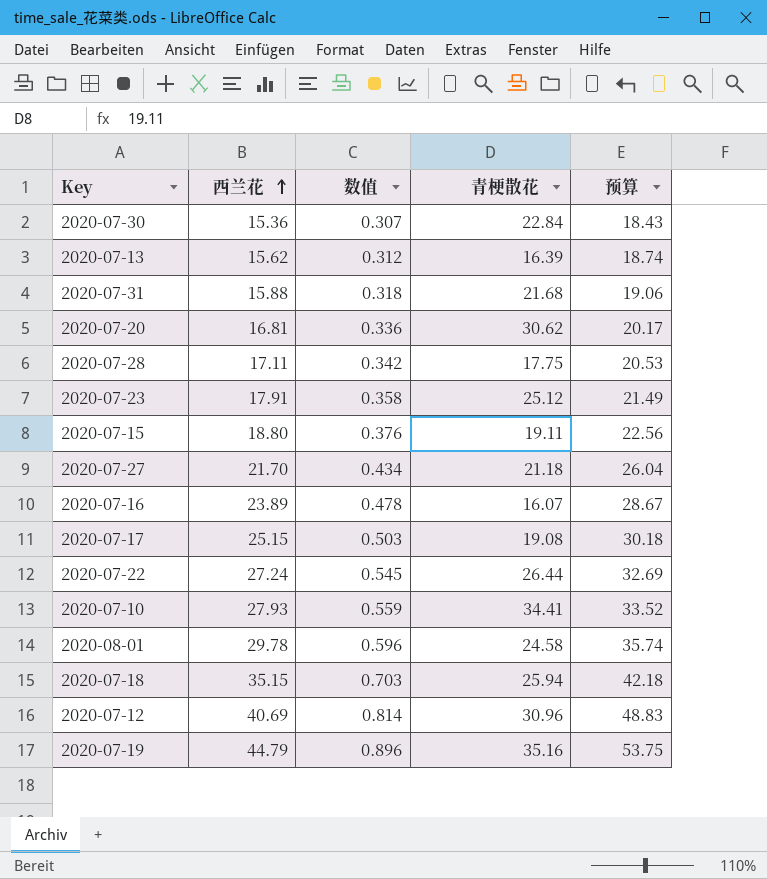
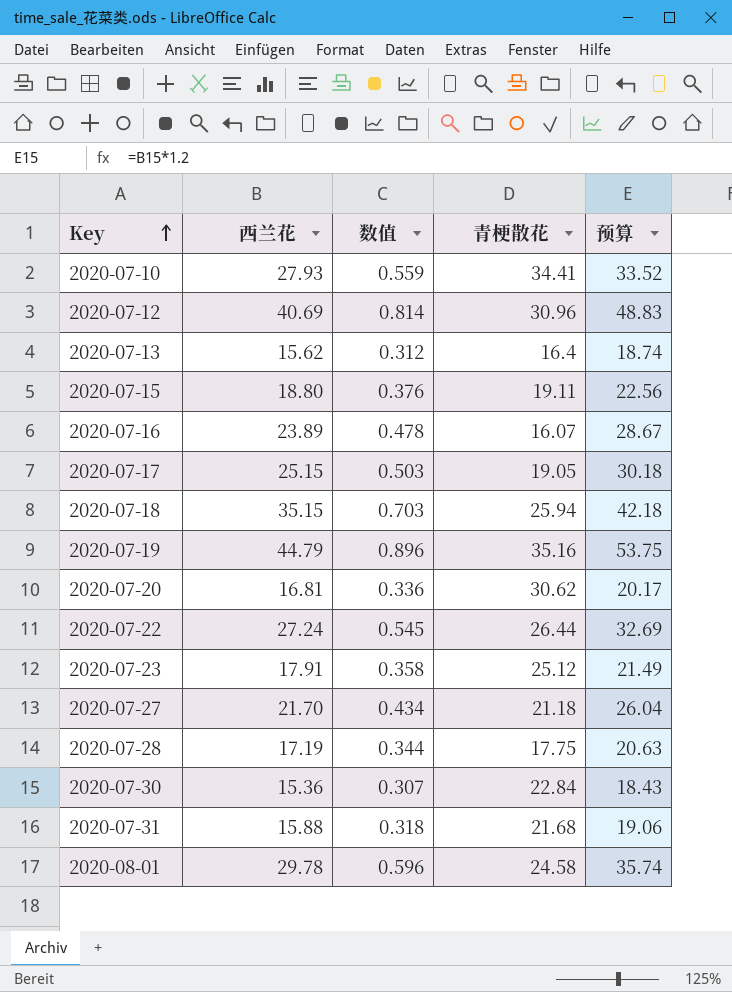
row order: 西兰花 ascending -> Key ascending
2020-07-13 | 青梗散花: 16.39 -> 16.4
2020-07-17 | 青梗散花: 19.08 -> 19.05
2020-07-28 | 西兰花: 17.11 -> 17.19
2020-07-28 | 数值: 0.342 -> 0.344
2020-07-28 | 预算: 20.53 -> 20.63

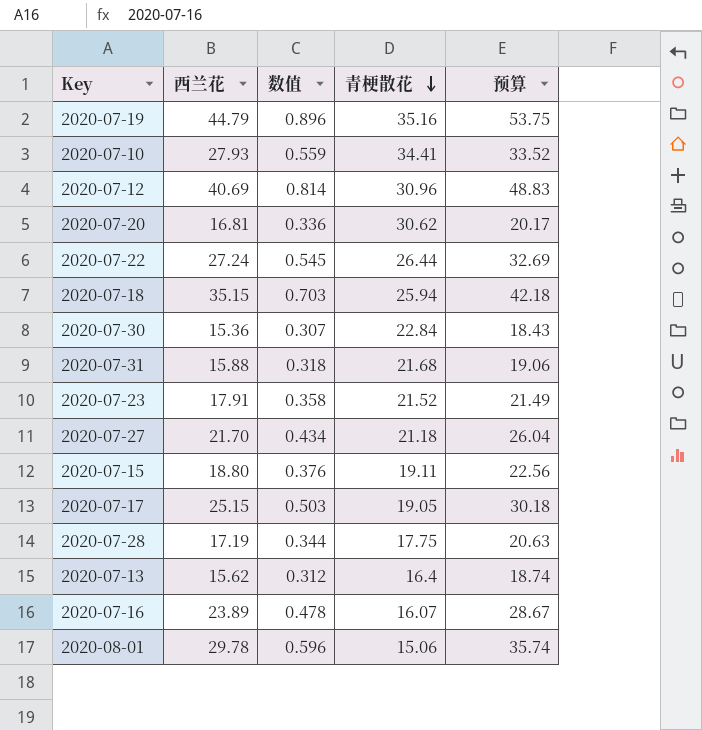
row order: Key ascending -> 青梗散花 descending
2020-07-23 | 青梗散花: 25.12 -> 21.52
2020-08-01 | 青梗散花: 24.58 -> 15.06

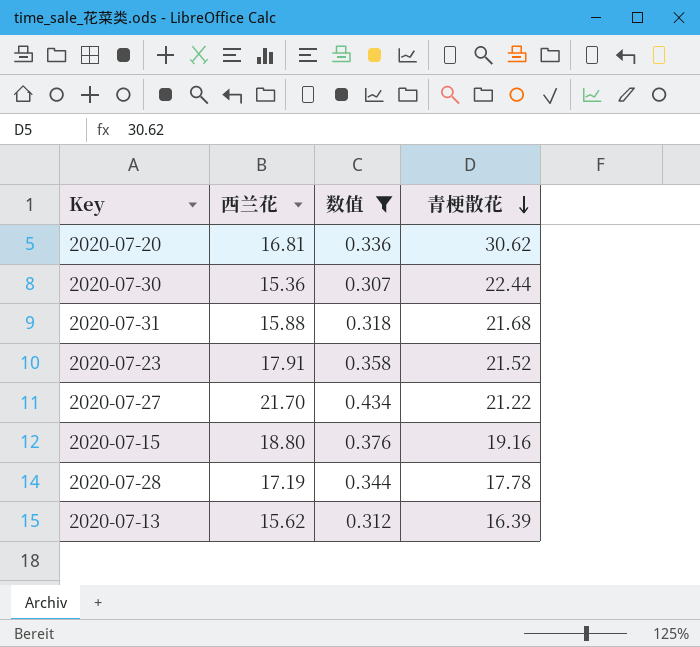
filter: none -> 数值 <= 0.434
column 预算 | formula: [西兰花] * 1.2 -> none
2020-07-30 | 青梗散花: 22.84 -> 22.44
2020-07-27 | 青梗散花: 21.18 -> 21.22
2020-07-15 | 青梗散花: 19.11 -> 19.16
2020-07-28 | 青梗散花: 17.75 -> 17.78
2020-07-13 | 青梗散花: 16.4 -> 16.39

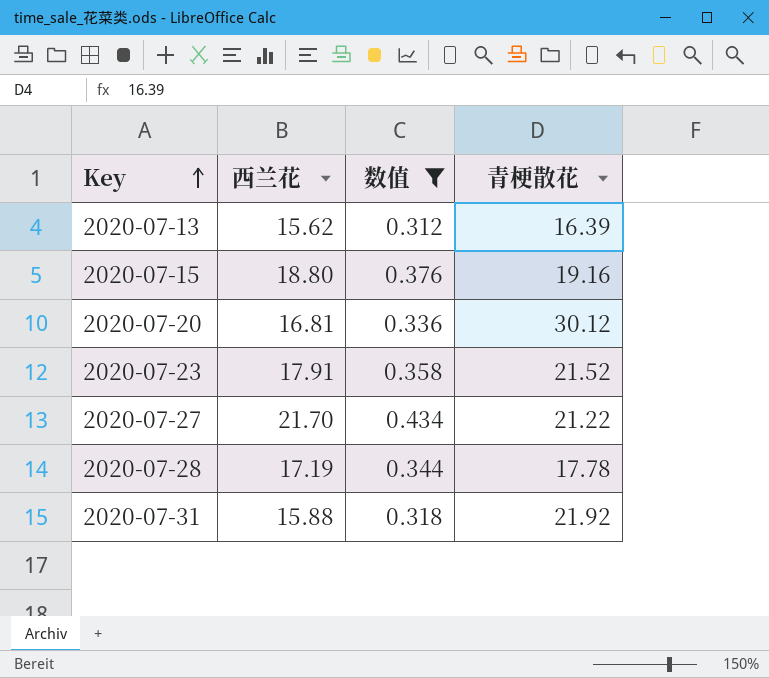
row order: 青梗散花 descending -> Key ascending
row 2020-07-30: 15.36 | 0.307 | 22.44 -> none
2020-07-20 | 青梗散花: 30.62 -> 30.12
2020-07-31 | 青梗散花: 21.68 -> 21.92

